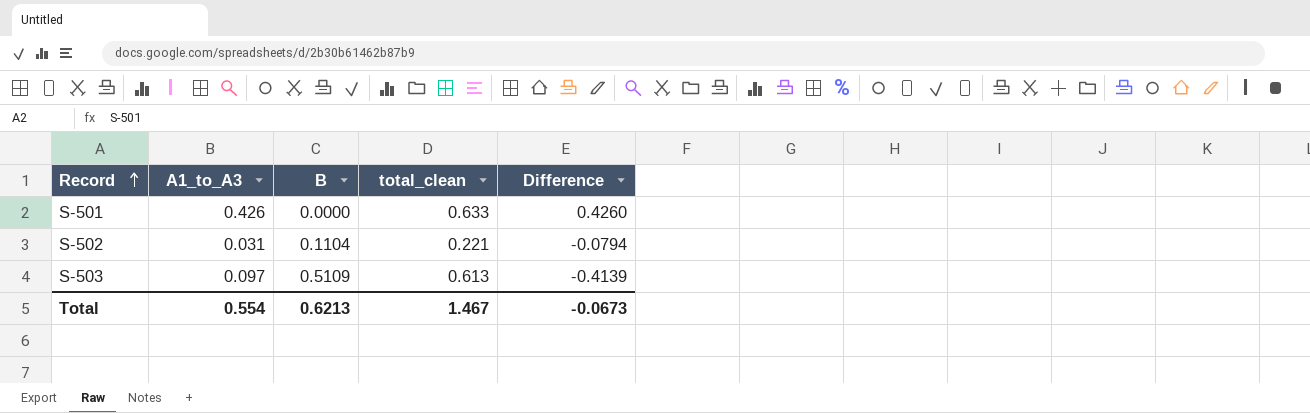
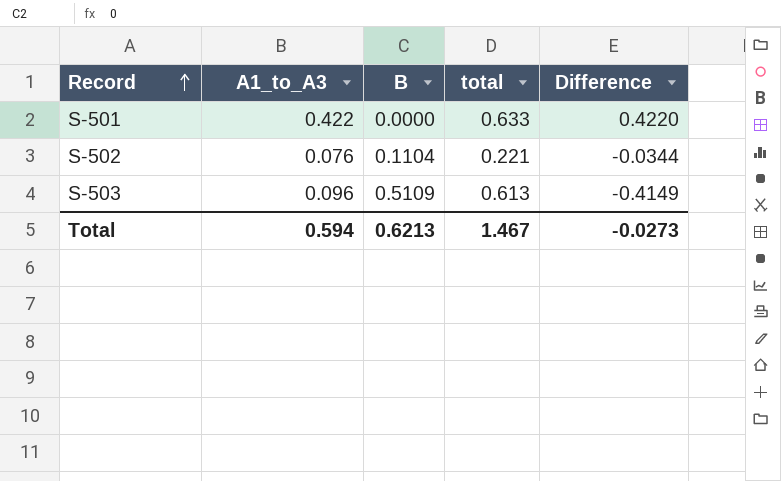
column name: total_clean -> total
S-501 | A1_to_A3: 0.426 -> 0.422
S-501 | Difference: 0.4260 -> 0.4220
S-502 | A1_to_A3: 0.031 -> 0.076
S-502 | Difference: -0.0794 -> -0.0344
S-503 | A1_to_A3: 0.097 -> 0.096
S-503 | Difference: -0.4139 -> -0.4149
Total | A1_to_A3: 0.554 -> 0.594
Total | Difference: -0.0673 -> -0.0273

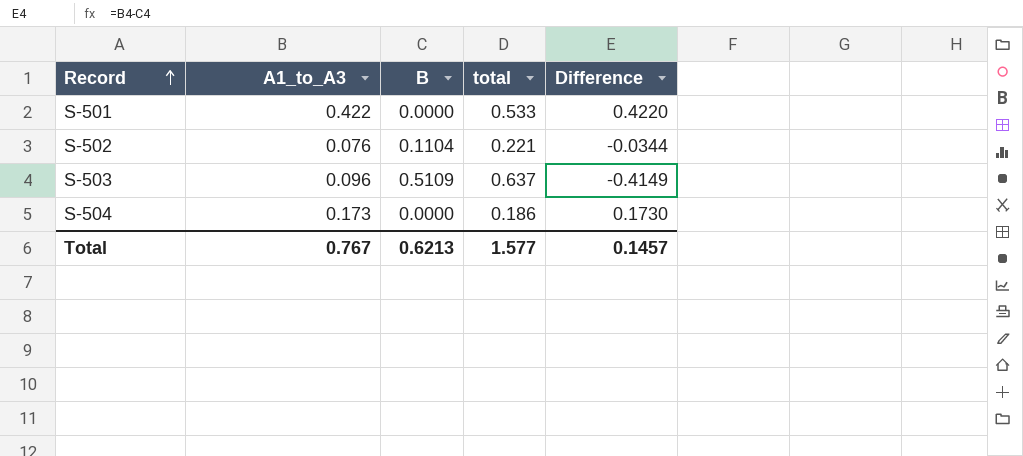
S-501 | total: 0.633 -> 0.533
S-503 | total: 0.613 -> 0.637
row S-504: none -> 0.173 | 0.0000 | 0.186 | 0.1730
Total | A1_to_A3: 0.594 -> 0.767
Total | total: 1.467 -> 1.577
Total | Difference: -0.0273 -> 0.1457

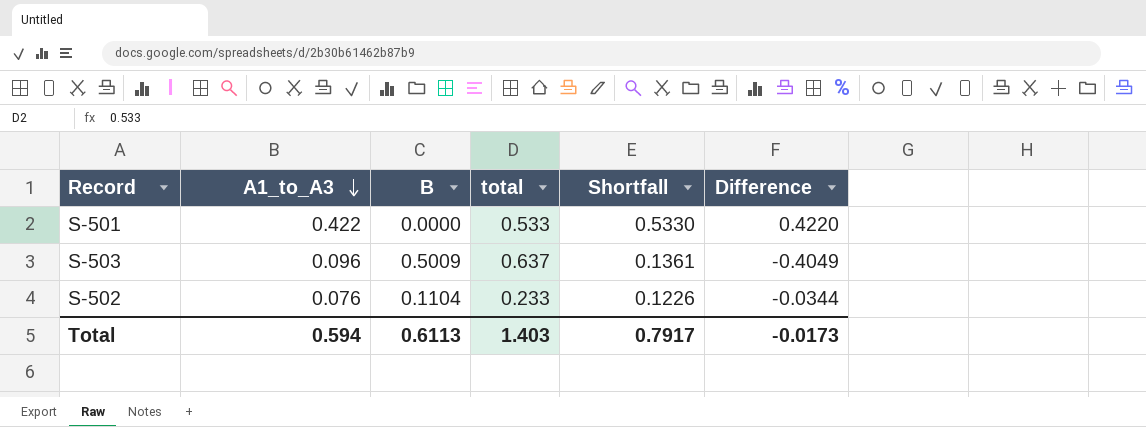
row order: Record ascending -> A1_to_A3 descending
column Shortfall | formula: none -> [total] - [B]
row S-504: 0.173 | 0.0000 | 0.186 | 0.1730 -> none
S-503 | B: 0.5109 -> 0.5009
S-503 | Difference: -0.4149 -> -0.4049
S-502 | total: 0.221 -> 0.233
Total | A1_to_A3: 0.767 -> 0.594
Total | B: 0.6213 -> 0.6113
Total | total: 1.577 -> 1.403
Total | Difference: 0.1457 -> -0.0173

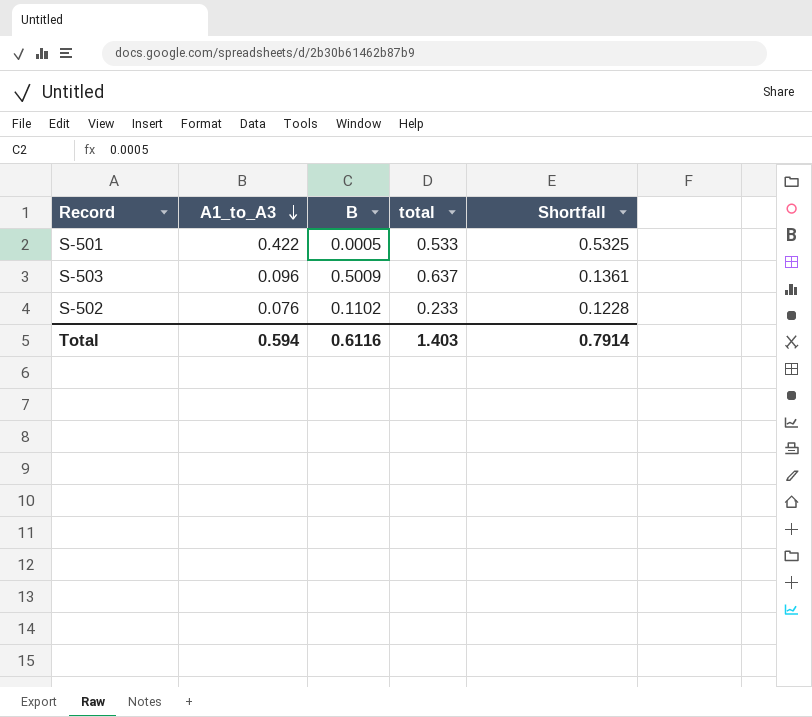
column Difference | formula: [A1_to_A3] - [B] -> none
S-501 | B: 0.0000 -> 0.0005
S-501 | Shortfall: 0.5330 -> 0.5325
S-502 | B: 0.1104 -> 0.1102
S-502 | Shortfall: 0.1226 -> 0.1228
Total | B: 0.6113 -> 0.6116
Total | Shortfall: 0.7917 -> 0.7914

